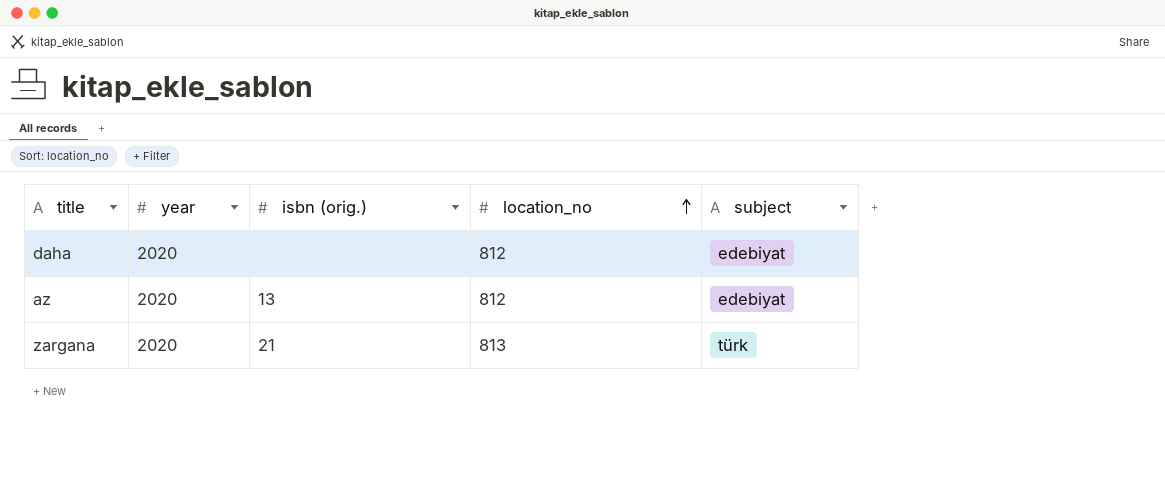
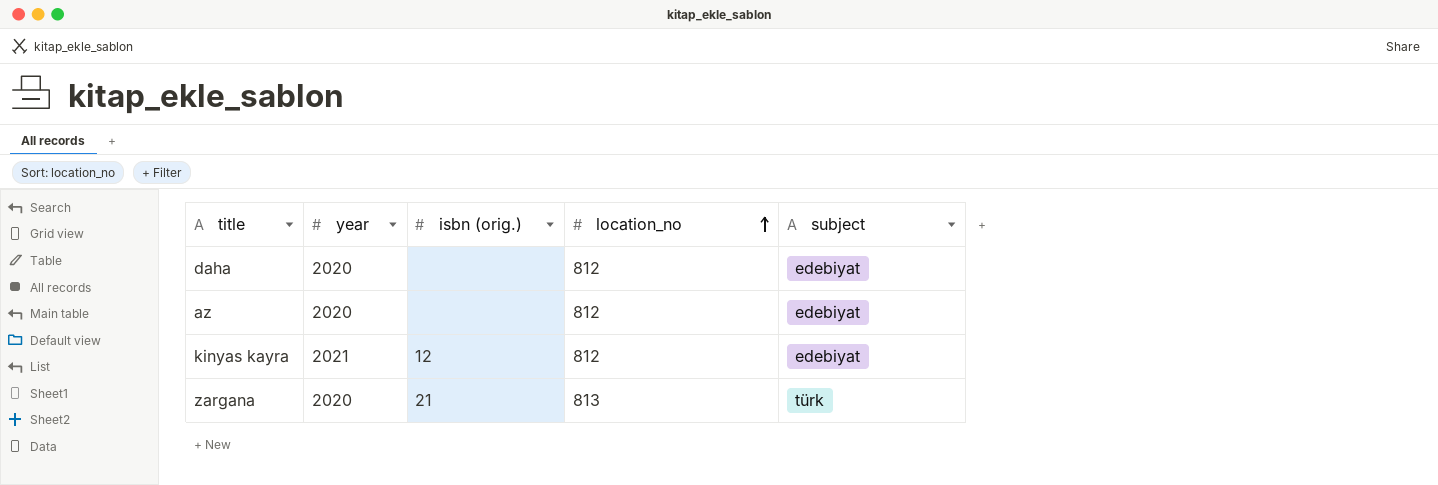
az | isbn (orig.): 13 -> none
row kinyas kayra: none -> 2021 | 12 | 812 | edebiyat

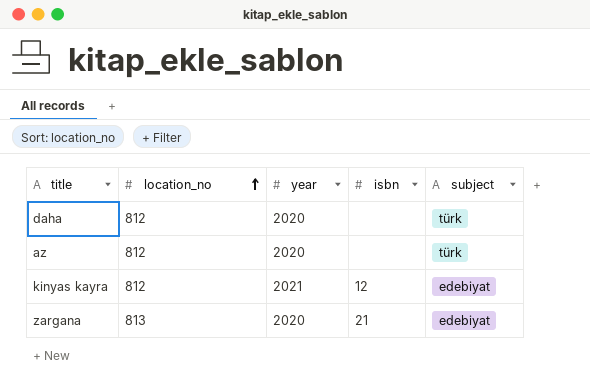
column location_no | position: 4 -> 2
column name: isbn (orig.) -> isbn
daha | subject: edebiyat -> türk
az | subject: edebiyat -> türk
zargana | subject: türk -> edebiyat

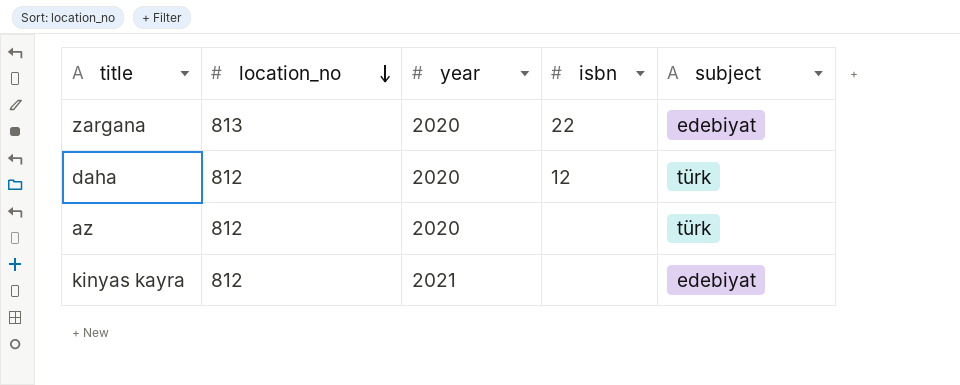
row order: location_no ascending -> location_no descending
zargana | isbn: 21 -> 22
daha | isbn: none -> 12
kinyas kayra | isbn: 12 -> none

